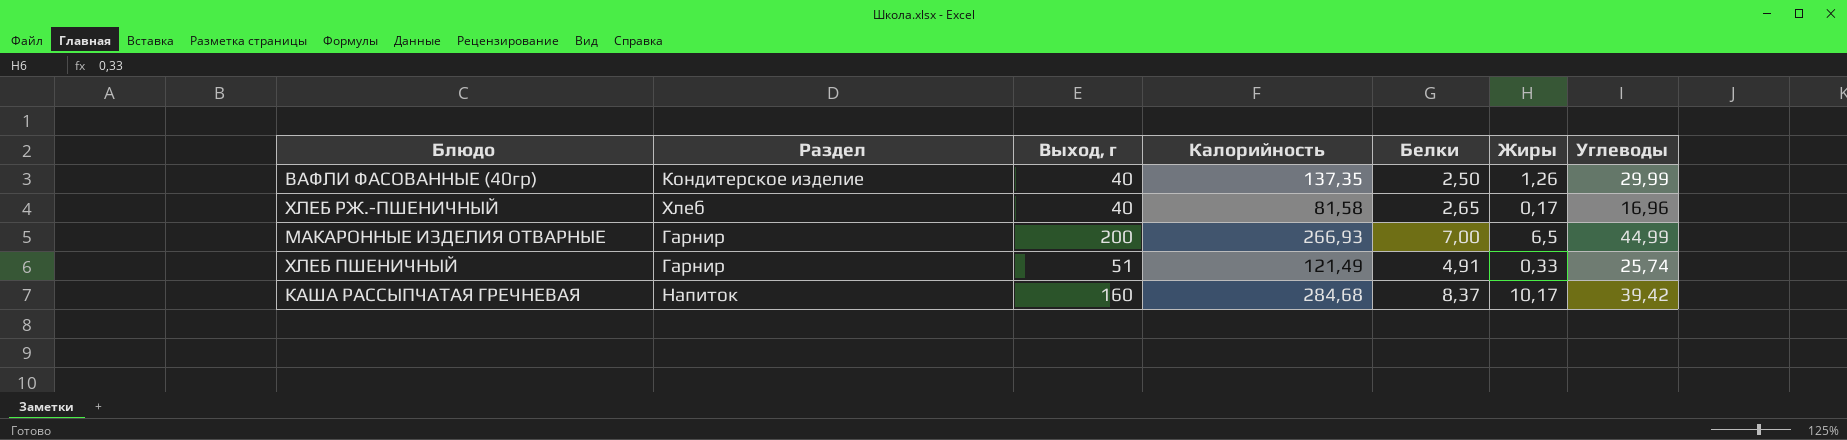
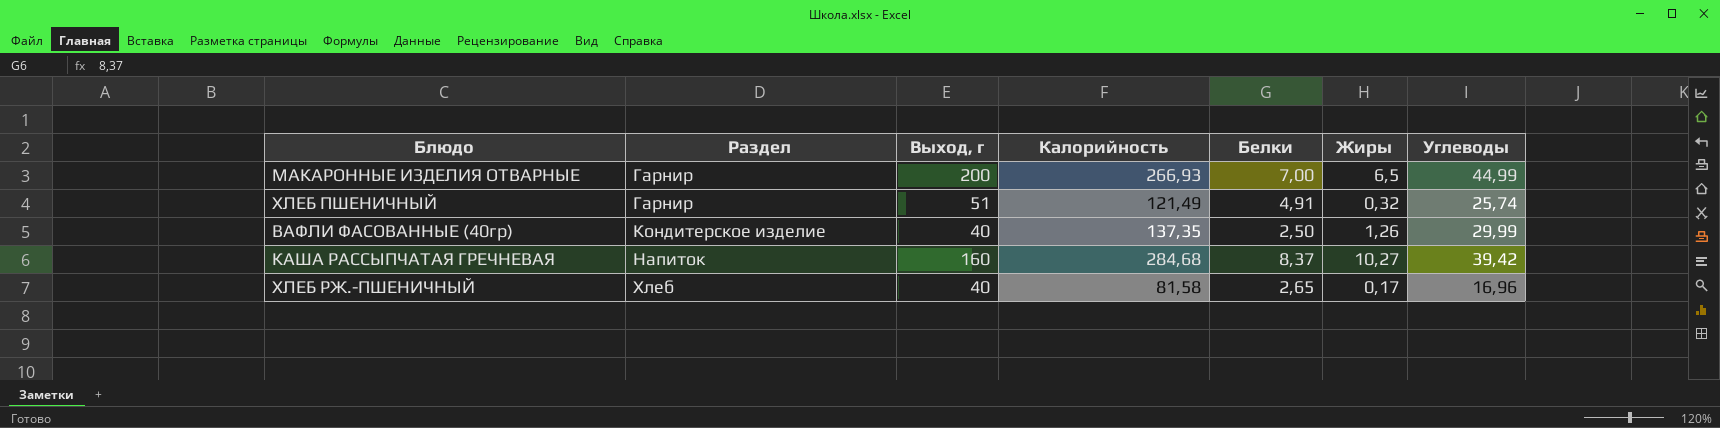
row order: none -> Раздел ascending
ХЛЕБ ПШЕНИЧНЫЙ | Жиры: 0,33 -> 0,32
КАША РАССЫПЧАТАЯ ГРЕЧНЕВАЯ | Жиры: 10,17 -> 10,27

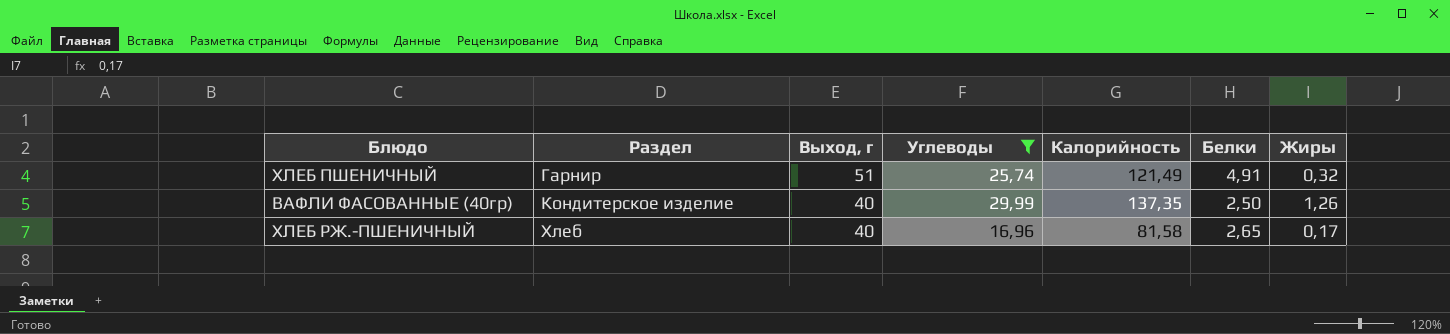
filter: none -> Углеводы <= 29,99
column Углеводы | position: 7 -> 4

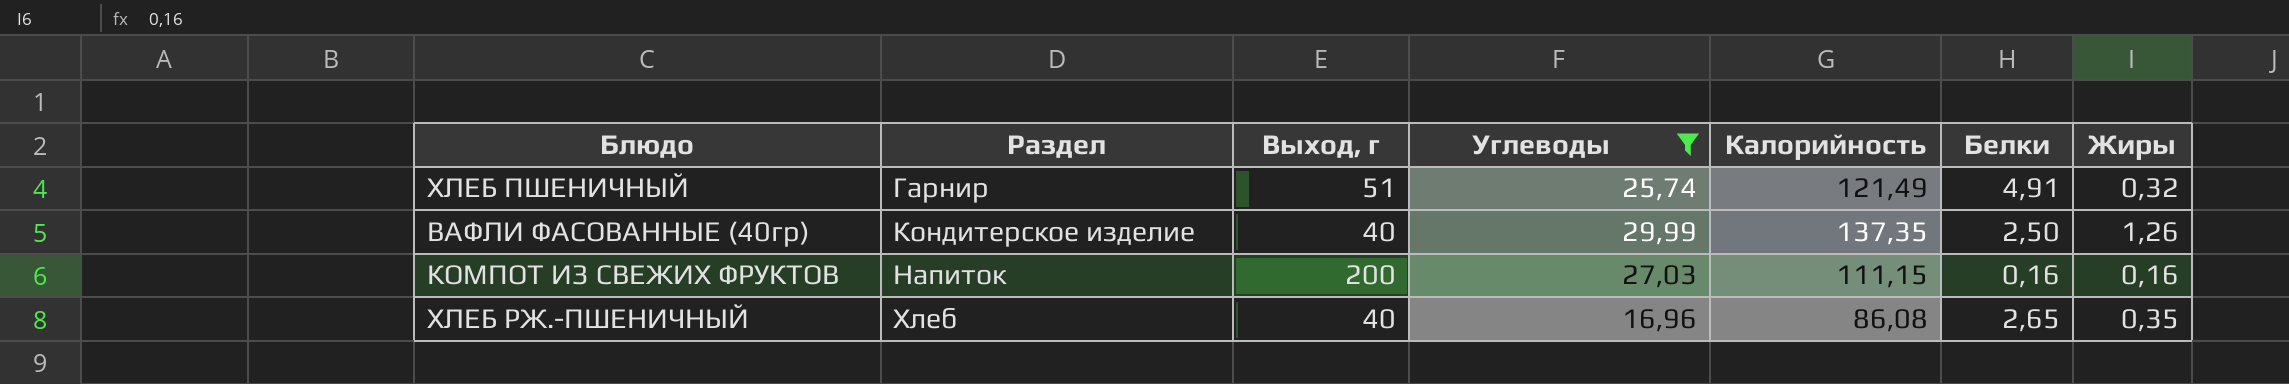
row КОМПОТ ИЗ СВЕЖИХ ФРУКТОВ: none -> Напиток | 200 | 27,03 | 111,15 | 0,16 | 0,16
ХЛЕБ РЖ.-ПШЕНИЧНЫЙ | Калорийность: 81,58 -> 86,08
ХЛЕБ РЖ.-ПШЕНИЧНЫЙ | Жиры: 0,17 -> 0,35

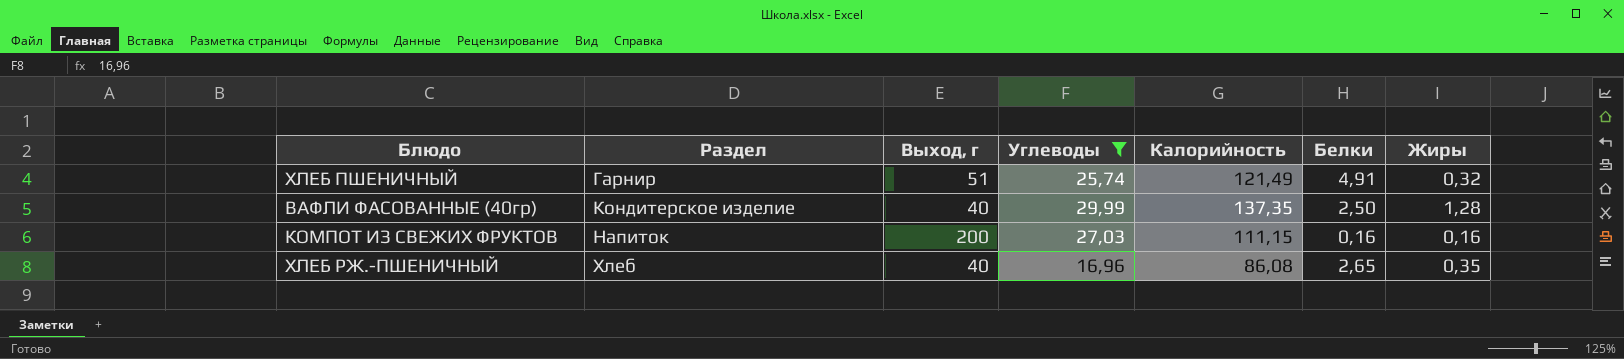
ВАФЛИ ФАСОВАННЫЕ (40гр) | Жиры: 1,26 -> 1,28

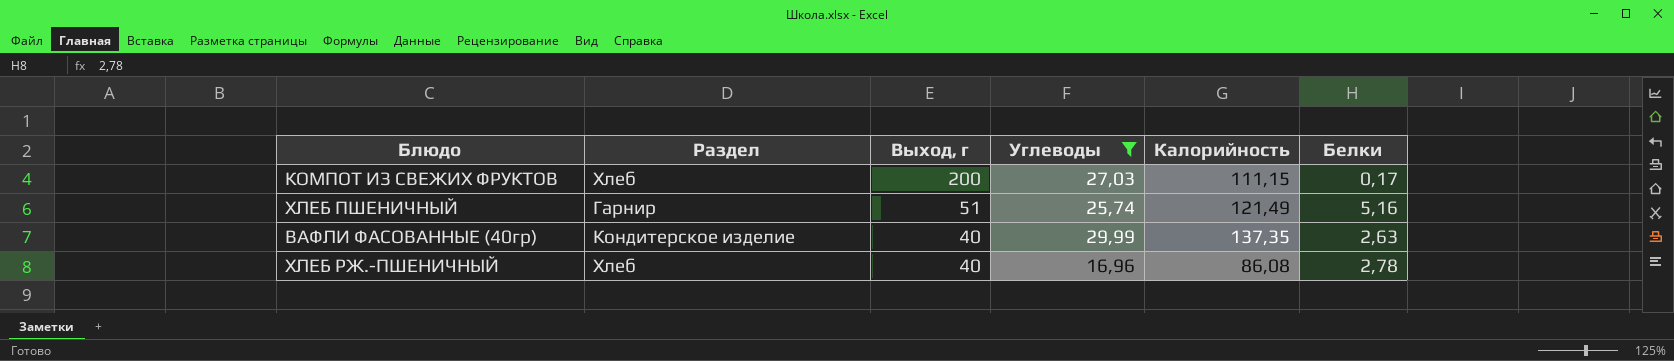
row order: Раздел ascending -> Выход, г descending
column Жиры | position: 7 -> none
КОМПОТ ИЗ СВЕЖИХ ФРУКТОВ | Раздел: Напиток -> Хлеб
КОМПОТ ИЗ СВЕЖИХ ФРУКТОВ | Белки: 0,16 -> 0,17
ХЛЕБ ПШЕНИЧНЫЙ | Белки: 4,91 -> 5,16
ВАФЛИ ФАСОВАННЫЕ (40гр) | Белки: 2,50 -> 2,63
ХЛЕБ РЖ.-ПШЕНИЧНЫЙ | Белки: 2,65 -> 2,78

